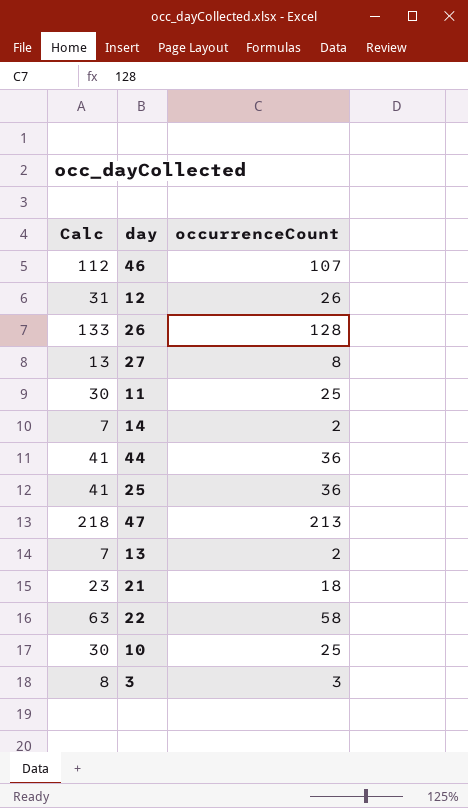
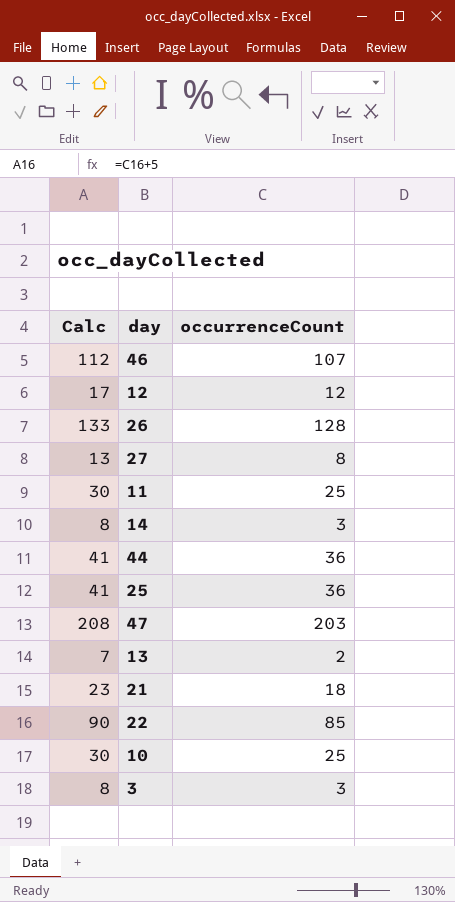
12 | Calc: 31 -> 17
12 | occurrenceCount: 26 -> 12
14 | Calc: 7 -> 8
14 | occurrenceCount: 2 -> 3
47 | Calc: 218 -> 208
47 | occurrenceCount: 213 -> 203
22 | Calc: 63 -> 90
22 | occurrenceCount: 58 -> 85

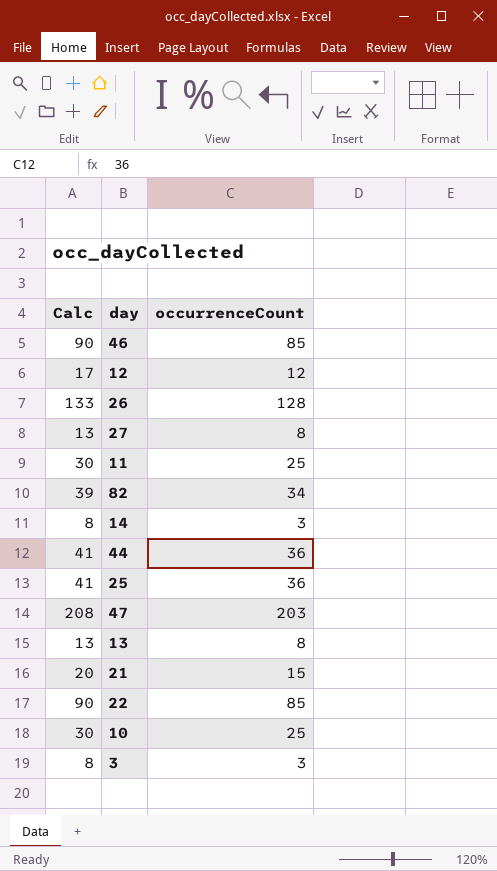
46 | Calc: 112 -> 90
46 | occurrenceCount: 107 -> 85
row 82: none -> 39 | 34
13 | Calc: 7 -> 13
13 | occurrenceCount: 2 -> 8
21 | Calc: 23 -> 20
21 | occurrenceCount: 18 -> 15

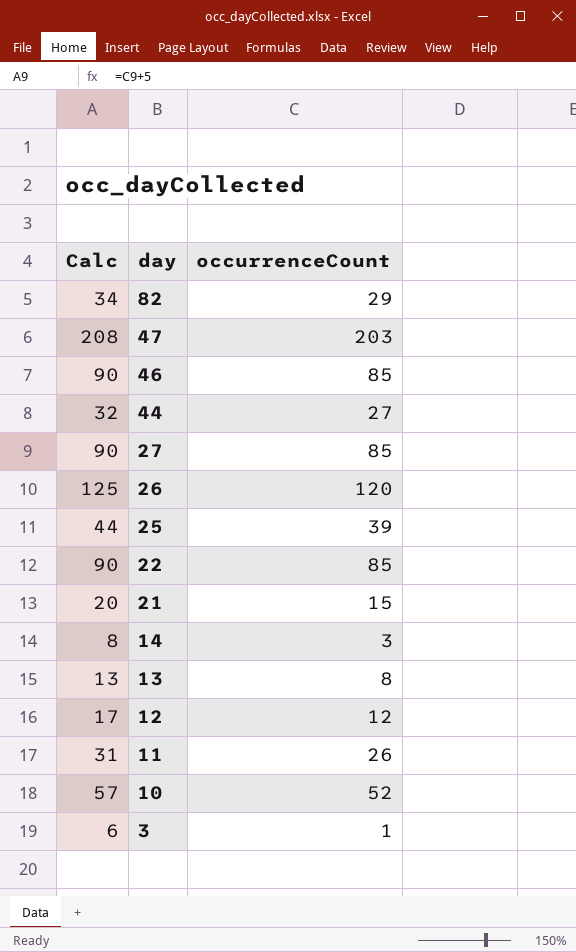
row order: none -> day descending
82 | Calc: 39 -> 34
82 | occurrenceCount: 34 -> 29
44 | Calc: 41 -> 32
44 | occurrenceCount: 36 -> 27
27 | Calc: 13 -> 90
27 | occurrenceCount: 8 -> 85
26 | Calc: 133 -> 125
26 | occurrenceCount: 128 -> 120
25 | Calc: 41 -> 44
25 | occurrenceCount: 36 -> 39
11 | Calc: 30 -> 31
11 | occurrenceCount: 25 -> 26
10 | Calc: 30 -> 57
10 | occurrenceCount: 25 -> 52
3 | Calc: 8 -> 6
3 | occurrenceCount: 3 -> 1

